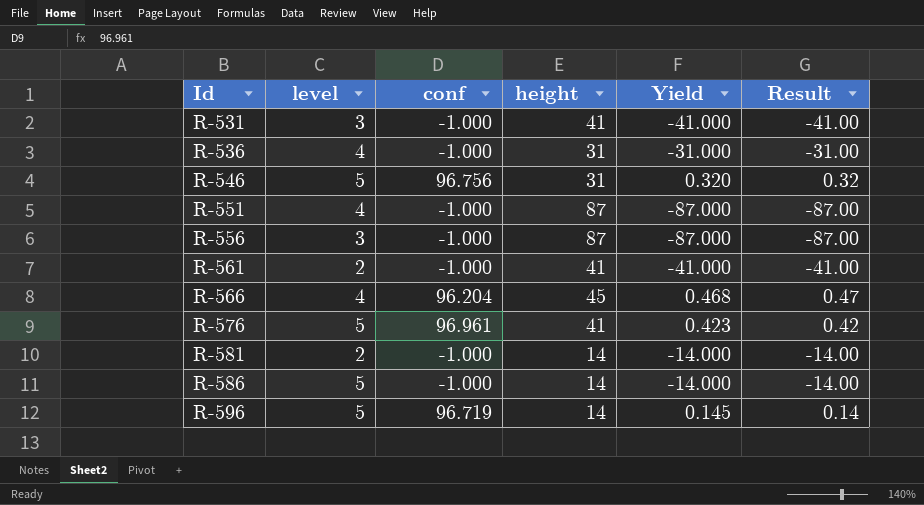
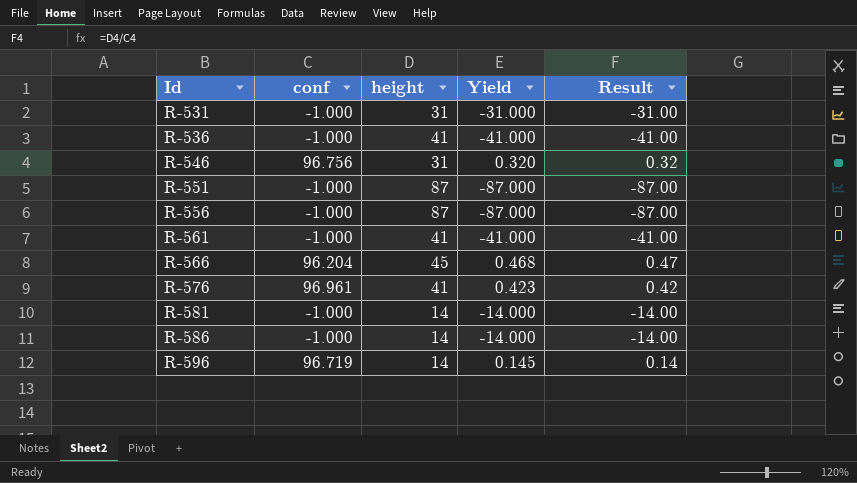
column level | position: 2 -> none
R-531 | height: 41 -> 31
R-531 | Yield: -41.000 -> -31.000
R-531 | Result: -41.00 -> -31.00
R-536 | height: 31 -> 41
R-536 | Yield: -31.000 -> -41.000
R-536 | Result: -31.00 -> -41.00

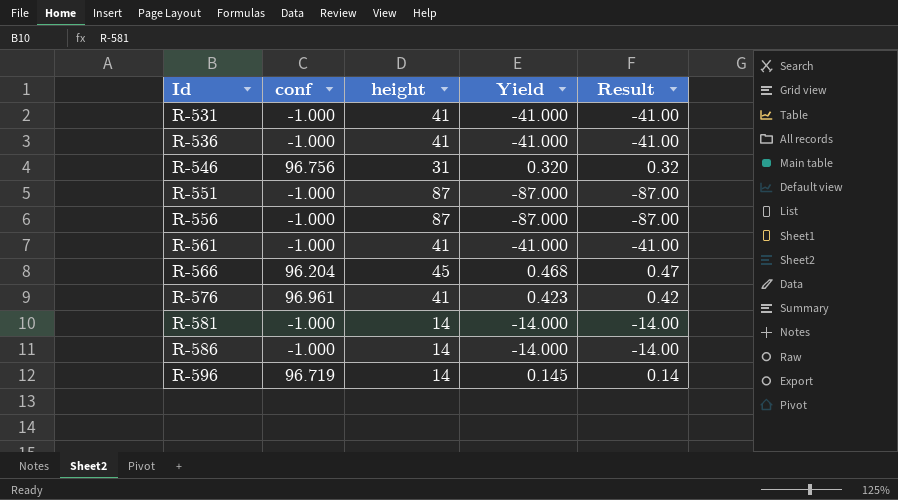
R-531 | height: 31 -> 41
R-531 | Yield: -31.000 -> -41.000
R-531 | Result: -31.00 -> -41.00

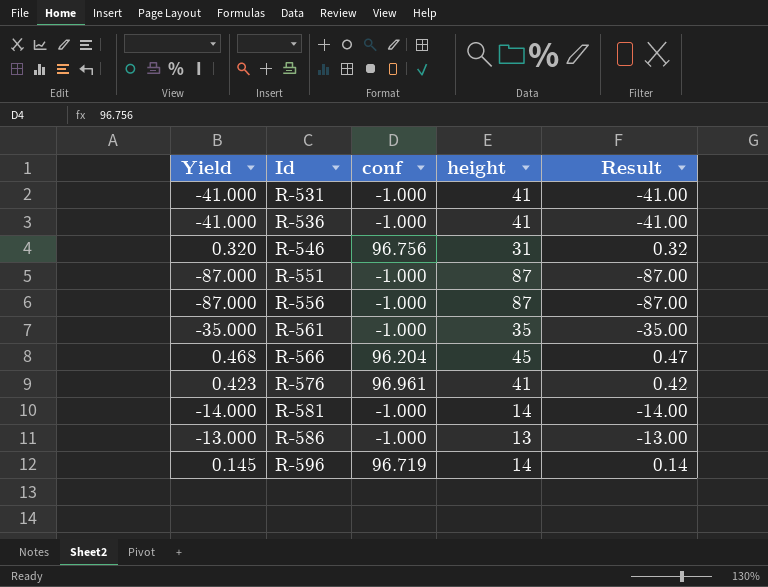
column Yield | position: 4 -> 1
R-561 | Yield: -41.000 -> -35.000
R-561 | height: 41 -> 35
R-561 | Result: -41.00 -> -35.00
R-586 | Yield: -14.000 -> -13.000
R-586 | height: 14 -> 13
R-586 | Result: -14.00 -> -13.00

